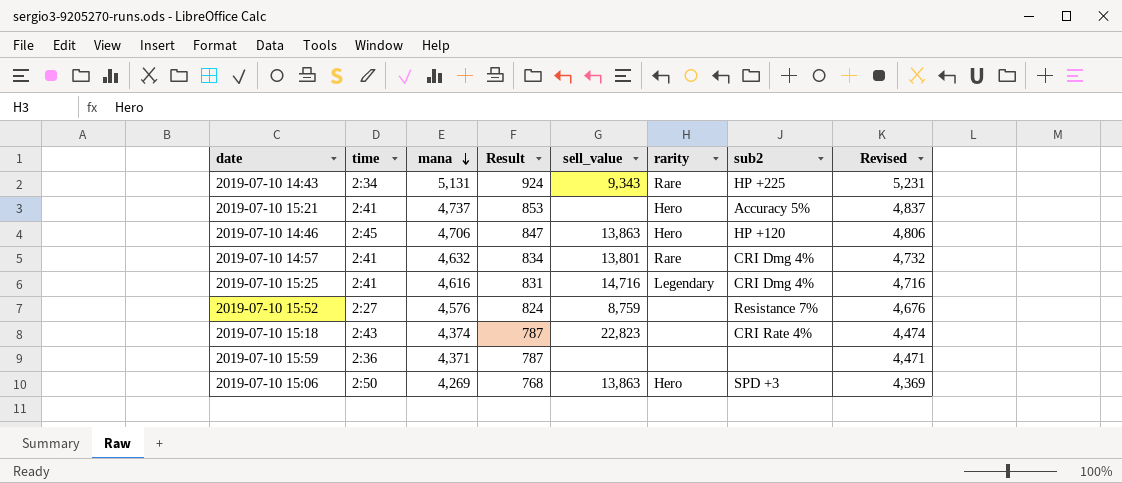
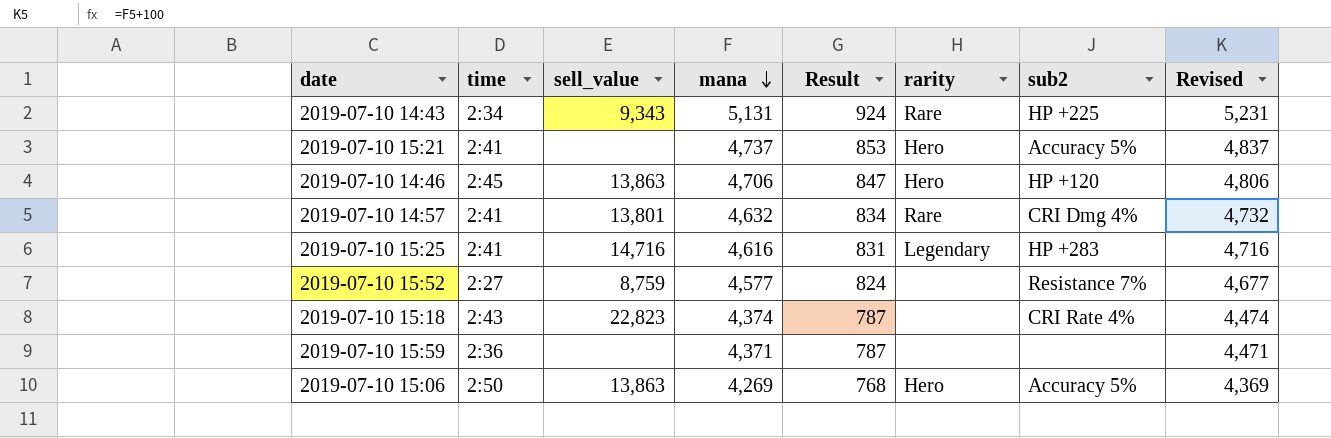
column sell_value | position: 5 -> 3
2019-07-10 15:25 | sub2: CRI Dmg 4% -> HP +283
2019-07-10 15:52 | mana: 4,576 -> 4,577
2019-07-10 15:52 | Revised: 4,676 -> 4,677
2019-07-10 15:06 | sub2: SPD +3 -> Accuracy 5%

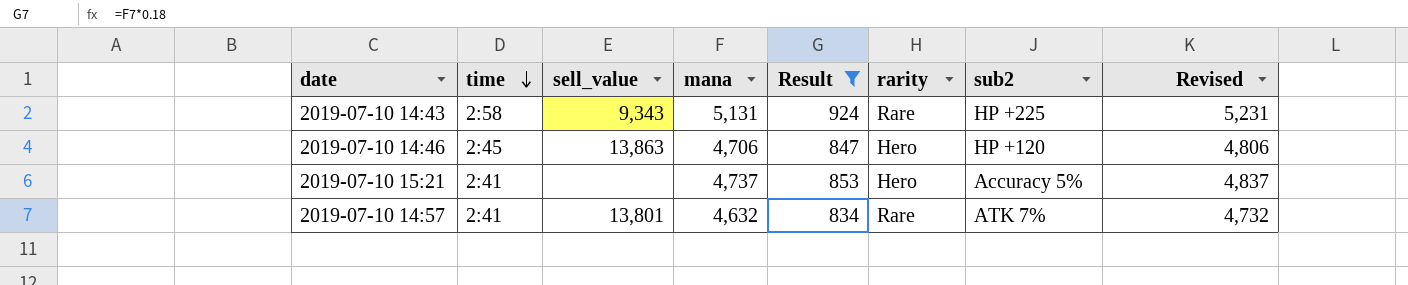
filter: none -> Result >= 834
row order: mana descending -> time descending
2019-07-10 14:43 | time: 2:34 -> 2:58
2019-07-10 14:57 | sub2: CRI Dmg 4% -> ATK 7%

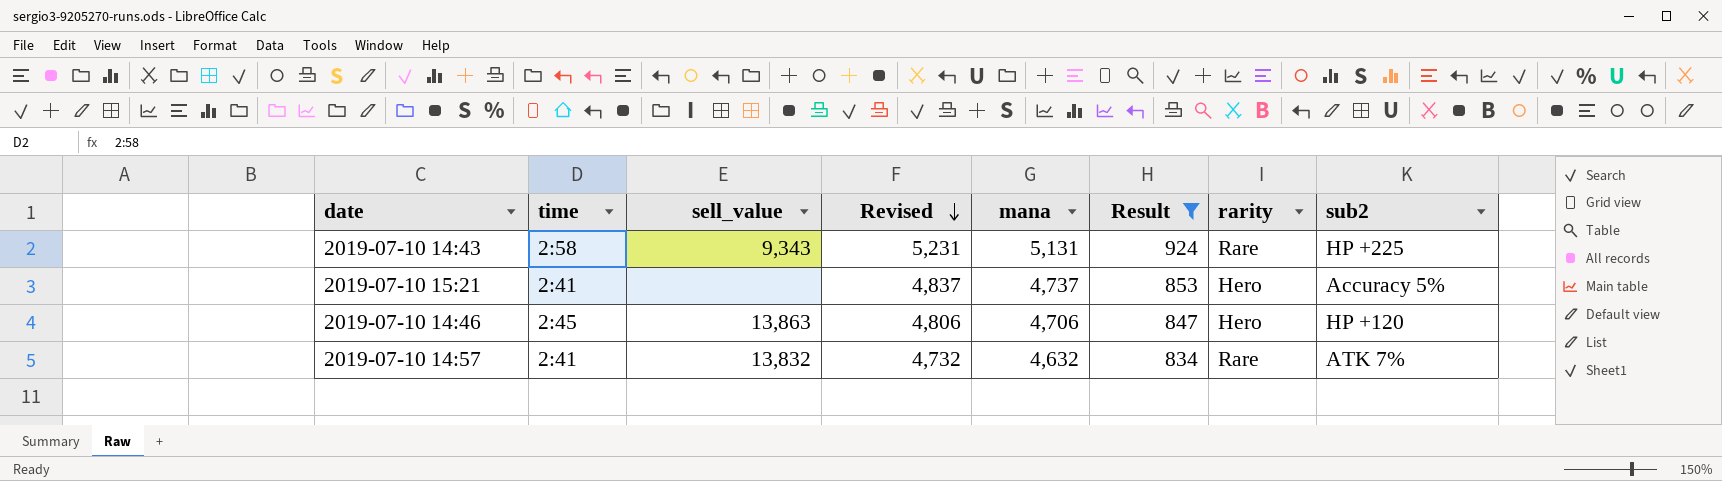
row order: time descending -> Revised descending
column Revised | position: 8 -> 4
2019-07-10 14:57 | sell_value: 13,801 -> 13,832

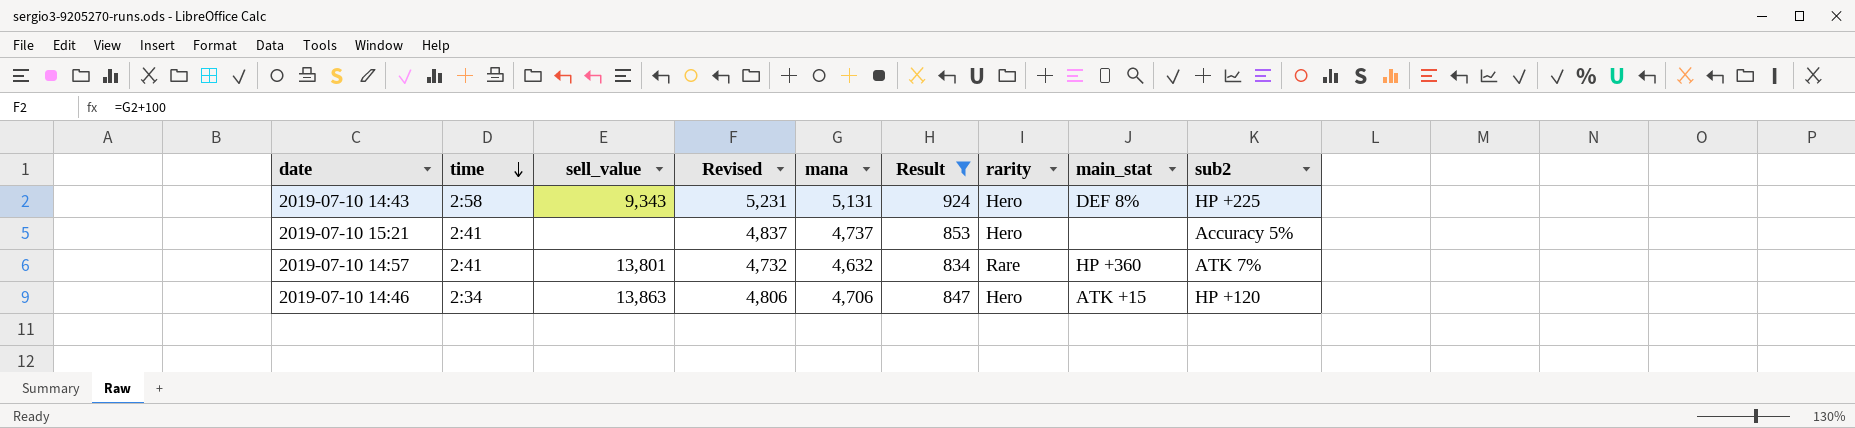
row order: Revised descending -> time descending
column main_stat | position: none -> 8
2019-07-10 14:43 | rarity: Rare -> Hero
2019-07-10 14:57 | sell_value: 13,832 -> 13,801
2019-07-10 14:46 | time: 2:45 -> 2:34

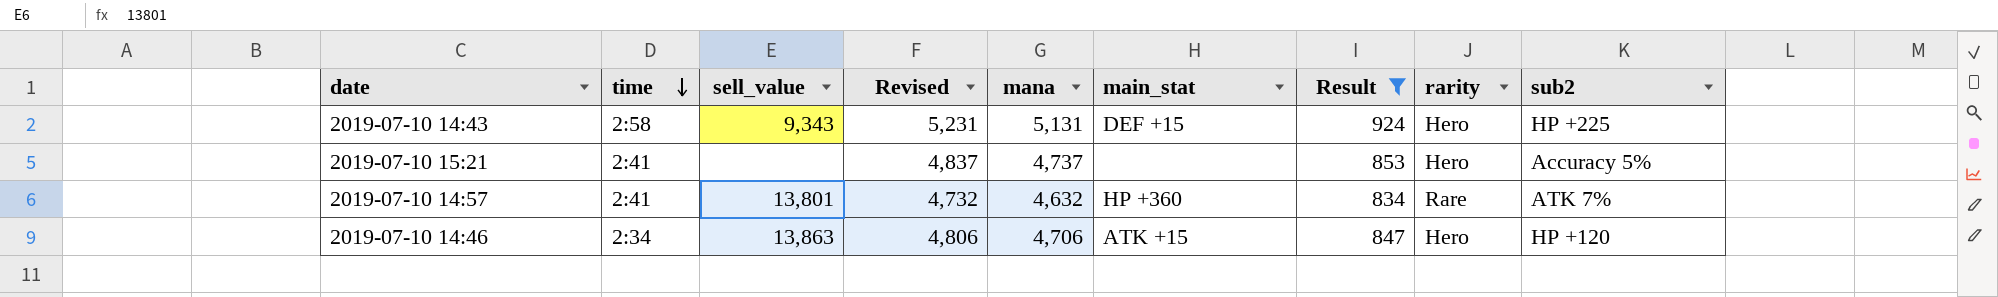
column main_stat | position: 8 -> 6
2019-07-10 14:43 | main_stat: DEF 8% -> DEF +15

